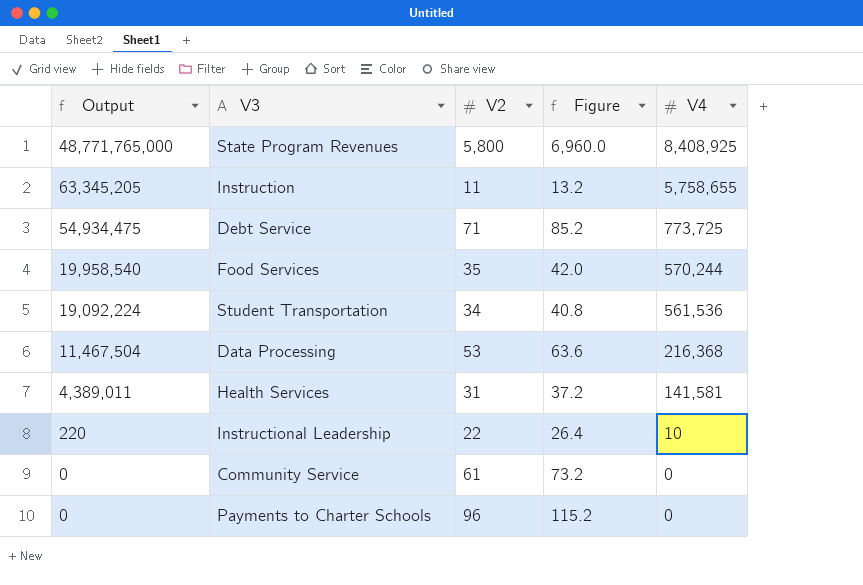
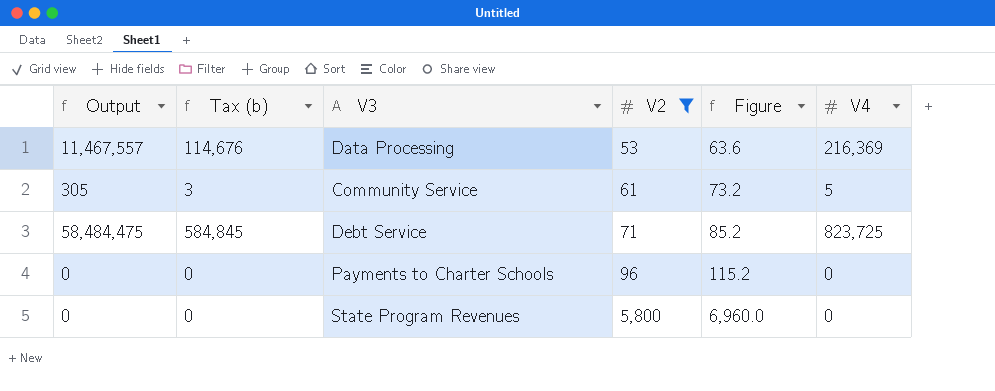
filter: none -> V2 >= 53
row order: Output descending -> V2 ascending
column Tax (b) | formula: none -> [Output] * 0.01
Data Processing | Output: 11,467,504 -> 11,467,557
Data Processing | V4: 216,368 -> 216,369
Community Service | Output: 0 -> 305
Community Service | V4: 0 -> 5
Debt Service | Output: 54,934,475 -> 58,484,475
Debt Service | V4: 773,725 -> 823,725
State Program Revenues | Output: 48,771,765,000 -> 0
State Program Revenues | V4: 8,408,925 -> 0

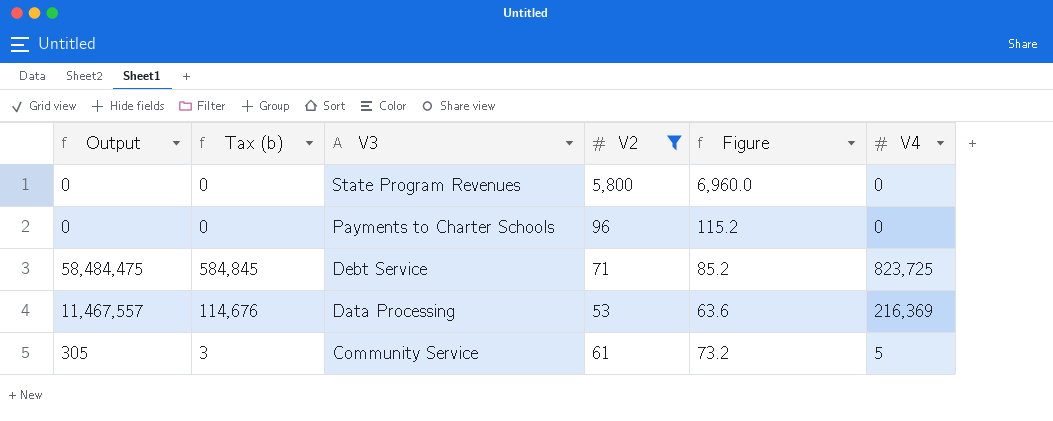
row order: V2 ascending -> V3 descending

